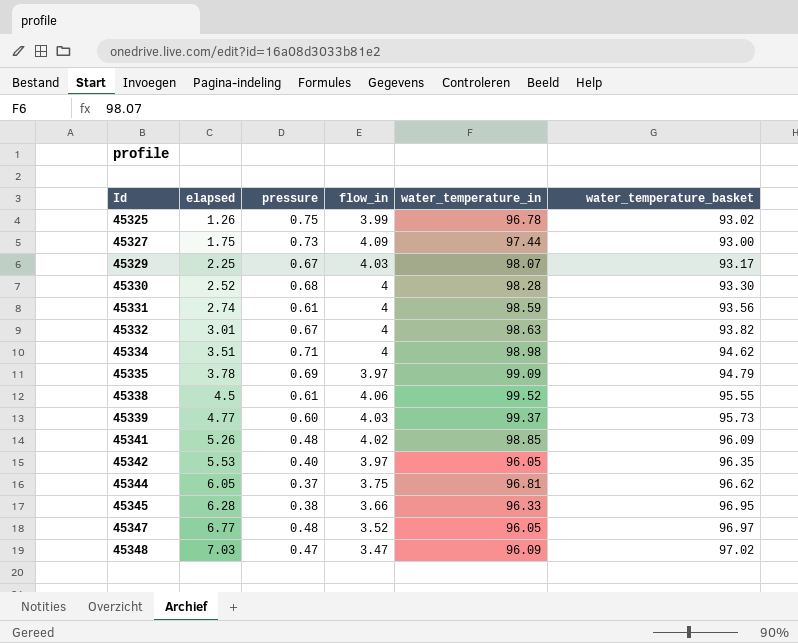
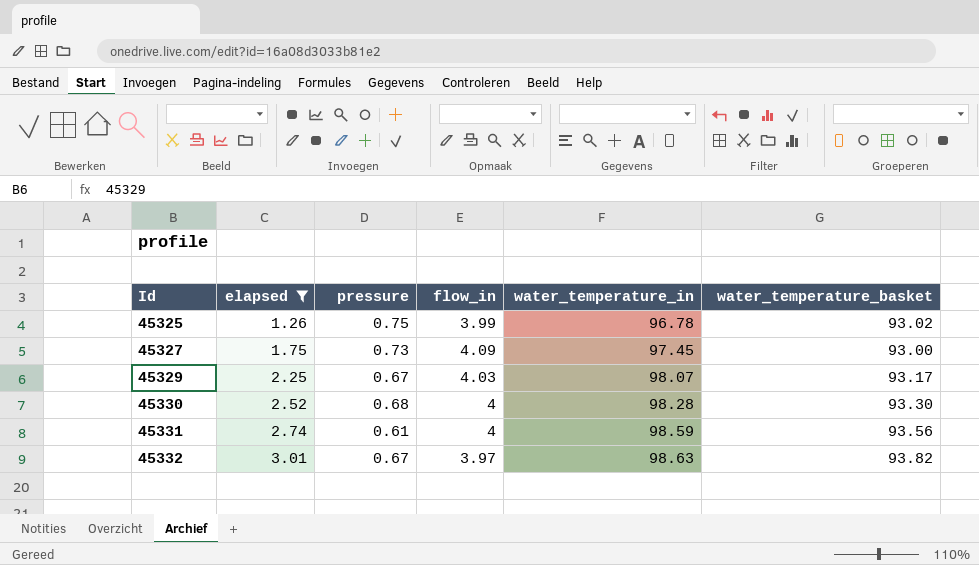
filter: none -> elapsed <= 3.01
45327 | water_temperature_in: 97.44 -> 97.45
45332 | flow_in: 4 -> 3.97

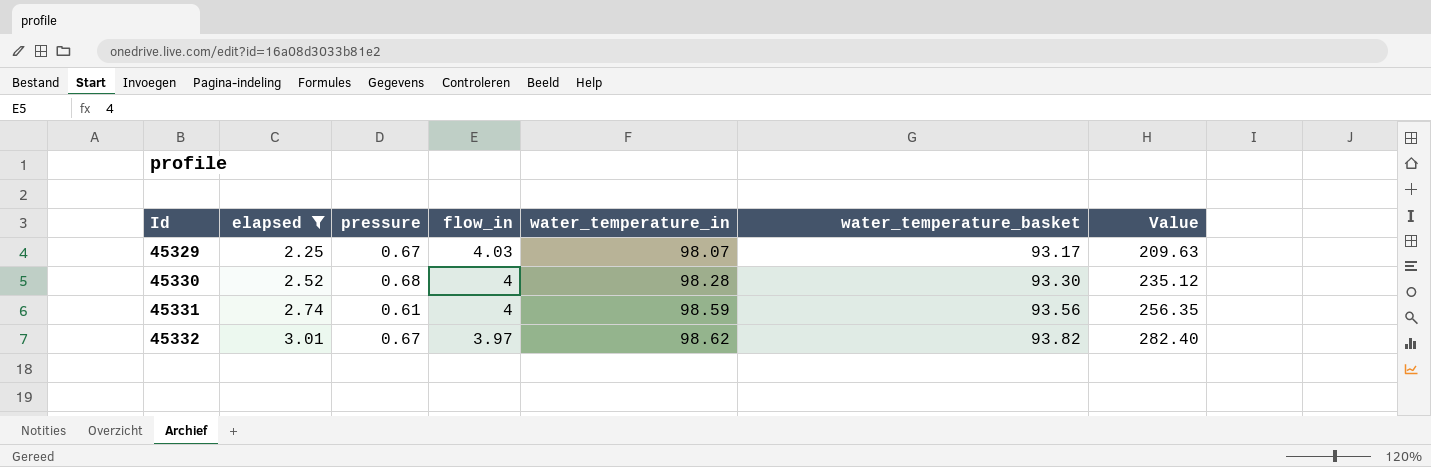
column Value | formula: none -> [elapsed] * [water_temperature_basket]
row 45325: 1.26 | 0.75 | 3.99 | 96.78 | 93.02 -> none
row 45327: 1.75 | 0.73 | 4.09 | 97.45 | 93.00 -> none
45332 | water_temperature_in: 98.63 -> 98.62

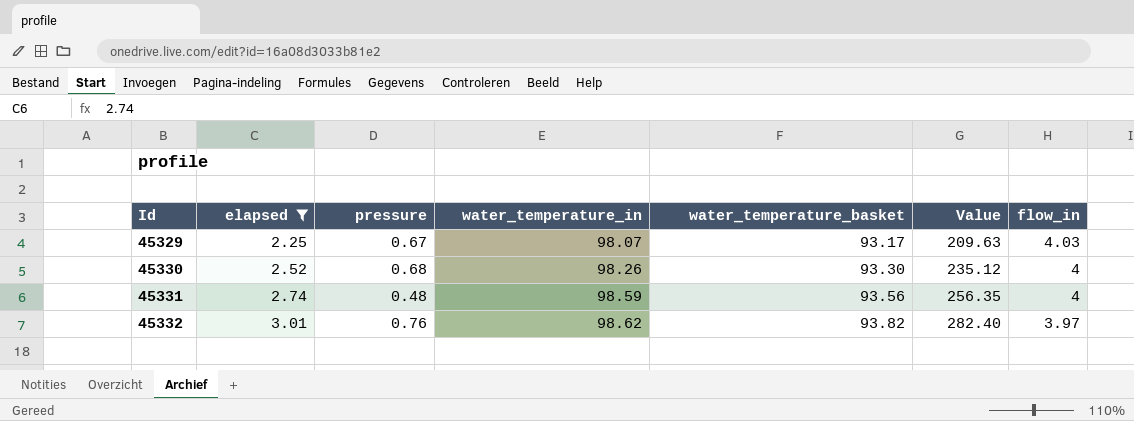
column flow_in | position: 4 -> 7
45330 | water_temperature_in: 98.28 -> 98.26
45331 | pressure: 0.61 -> 0.48
45332 | pressure: 0.67 -> 0.76

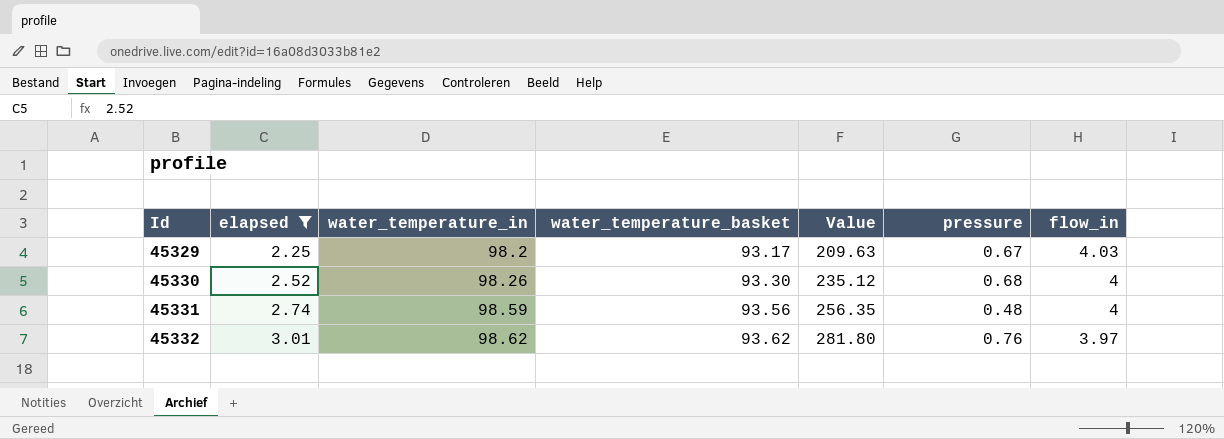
column pressure | position: 3 -> 6
45329 | water_temperature_in: 98.07 -> 98.2
45332 | water_temperature_basket: 93.82 -> 93.62
45332 | Value: 282.40 -> 281.80

